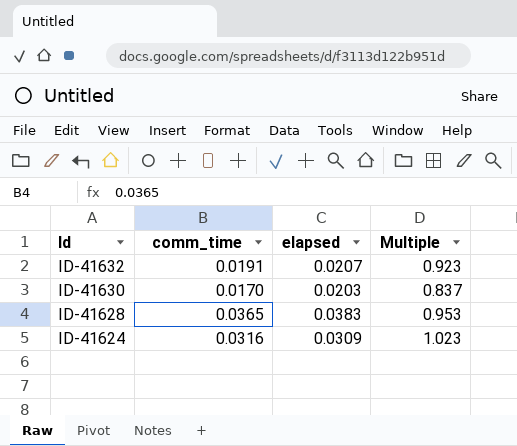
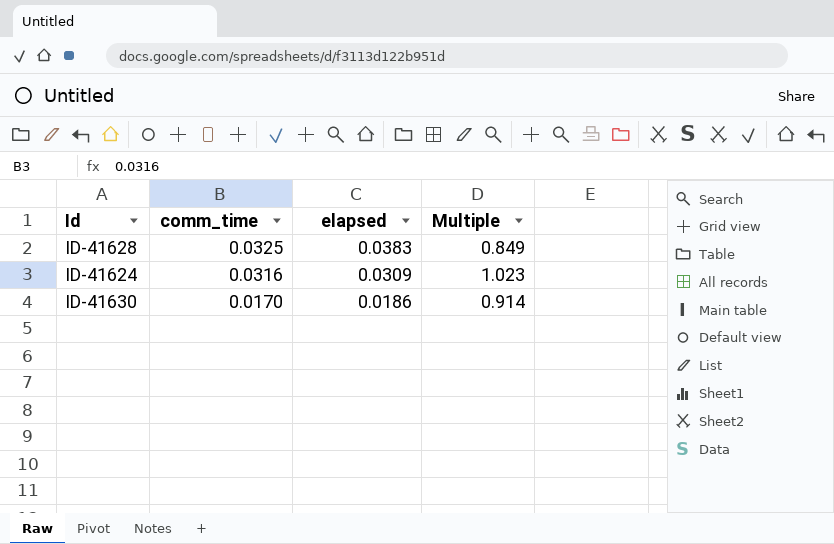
row order: Id descending -> comm_time descending
row ID-41632: 0.0191 | 0.0207 | 0.923 -> none
ID-41628 | comm_time: 0.0365 -> 0.0325
ID-41628 | Multiple: 0.953 -> 0.849
ID-41630 | elapsed: 0.0203 -> 0.0186
ID-41630 | Multiple: 0.837 -> 0.914

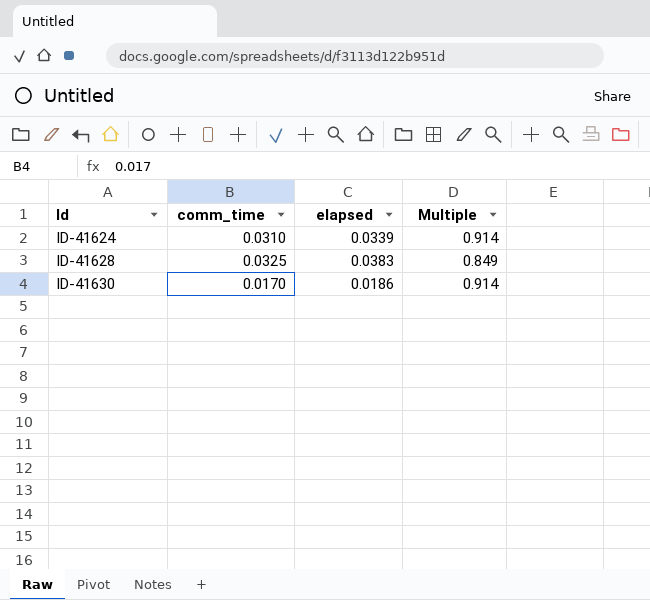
row order: comm_time descending -> Id ascending
ID-41624 | comm_time: 0.0316 -> 0.0310
ID-41624 | elapsed: 0.0309 -> 0.0339
ID-41624 | Multiple: 1.023 -> 0.914

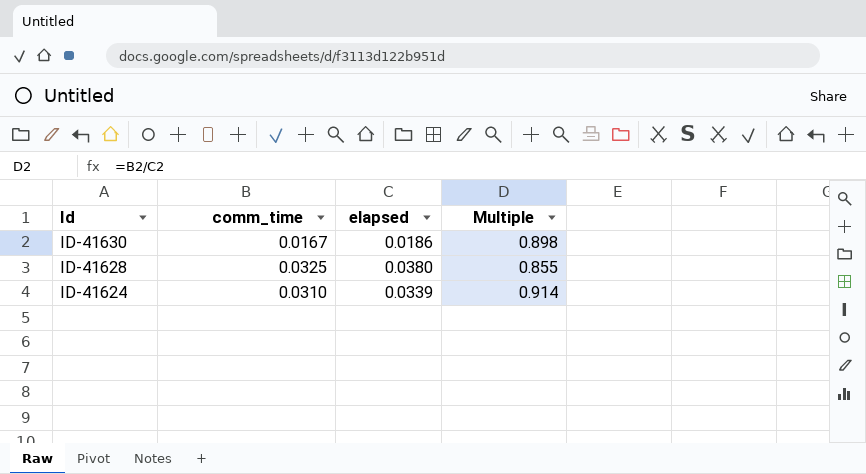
row order: Id ascending -> Id descending
ID-41630 | comm_time: 0.0170 -> 0.0167
ID-41630 | Multiple: 0.914 -> 0.898
ID-41628 | elapsed: 0.0383 -> 0.0380
ID-41628 | Multiple: 0.849 -> 0.855

